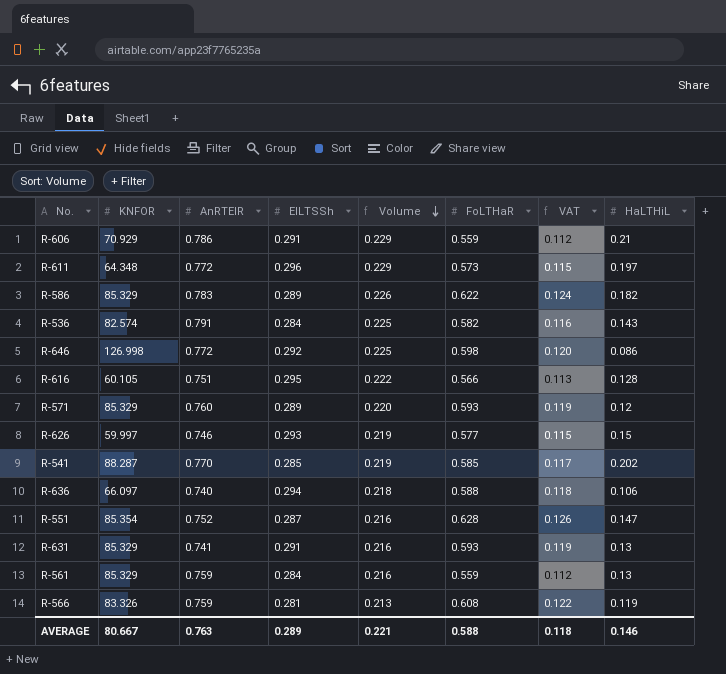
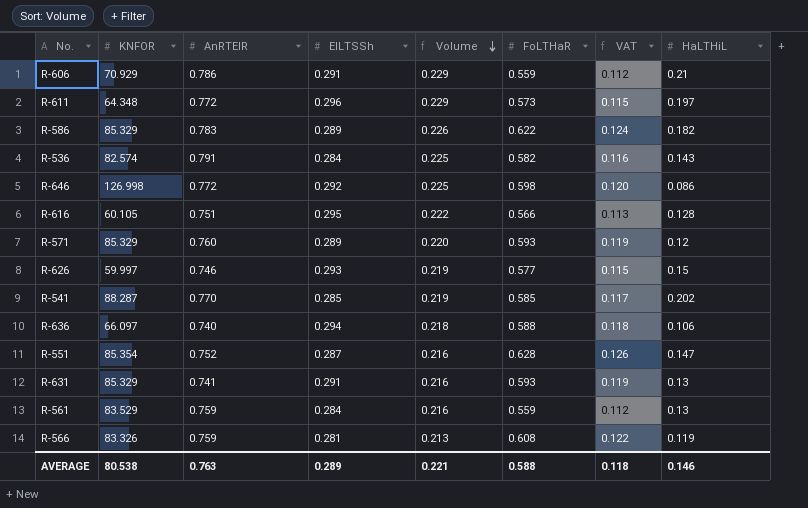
R-561 | KNFOR: 85.329 -> 83.529
AVERAGE | KNFOR: 80.667 -> 80.538

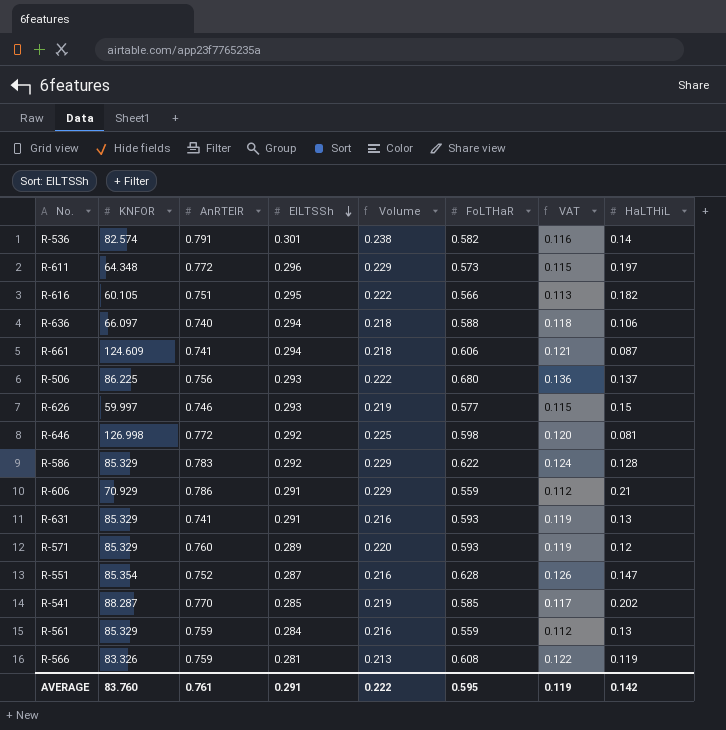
row order: Volume descending -> ElLTSSh descending
R-536 | ElLTSSh: 0.284 -> 0.301
R-536 | Volume: 0.225 -> 0.238
R-536 | HaLTHiL: 0.143 -> 0.14
R-616 | HaLTHiL: 0.128 -> 0.182
row R-661: none -> 124.609 | 0.741 | 0.294 | 0.218 | 0.606 | 0.121 | 0.087
row R-506: none -> 86.225 | 0.756 | 0.293 | 0.222 | 0.680 | 0.136 | 0.137
R-646 | HaLTHiL: 0.086 -> 0.081
R-586 | ElLTSSh: 0.289 -> 0.292
R-586 | Volume: 0.226 -> 0.229
R-586 | HaLTHiL: 0.182 -> 0.128
R-561 | KNFOR: 83.529 -> 85.329
AVERAGE | KNFOR: 80.538 -> 83.760
AVERAGE | AnRTElR: 0.763 -> 0.761
AVERAGE | ElLTSSh: 0.289 -> 0.291
AVERAGE | Volume: 0.221 -> 0.222
AVERAGE | FoLTHaR: 0.588 -> 0.595
AVERAGE | VAT: 0.118 -> 0.119
AVERAGE | HaLTHiL: 0.146 -> 0.142

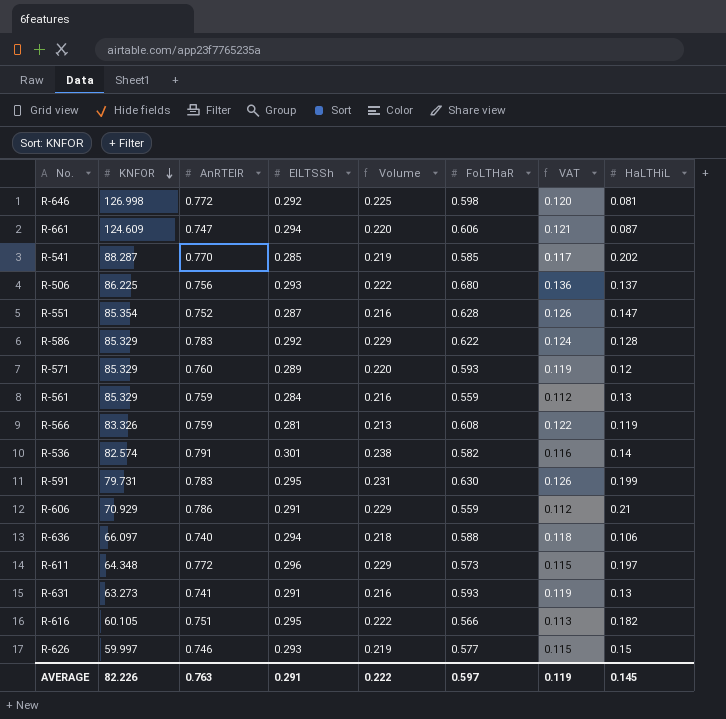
row order: ElLTSSh descending -> KNFOR descending
R-661 | AnRTElR: 0.741 -> 0.747
R-661 | Volume: 0.218 -> 0.220
row R-591: none -> 79.731 | 0.783 | 0.295 | 0.231 | 0.630 | 0.126 | 0.199
R-631 | KNFOR: 85.329 -> 63.273
AVERAGE | KNFOR: 83.760 -> 82.226
AVERAGE | AnRTElR: 0.761 -> 0.763
AVERAGE | FoLTHaR: 0.595 -> 0.597
AVERAGE | HaLTHiL: 0.142 -> 0.145

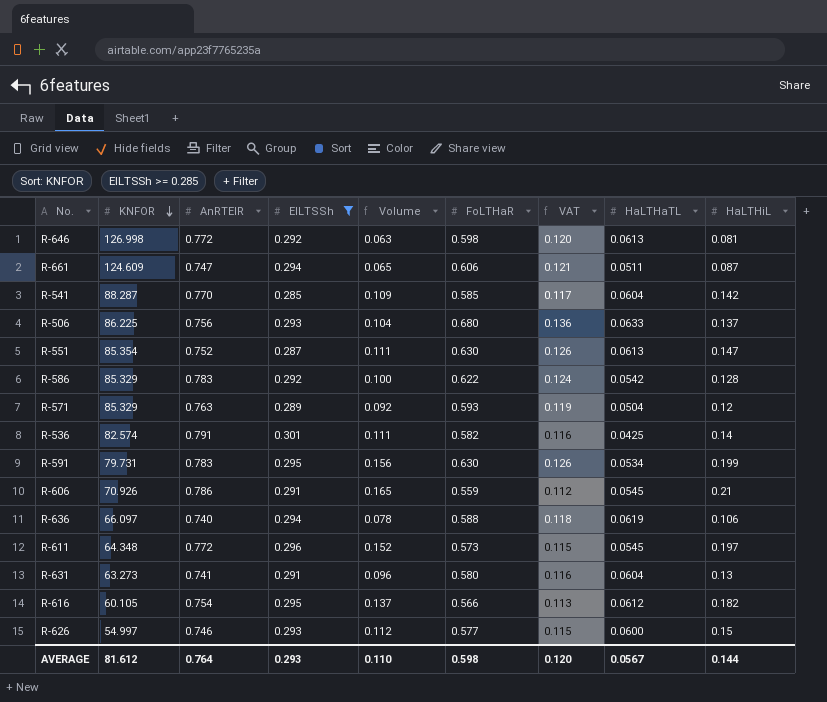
filter: none -> ElLTSSh >= 0.285
column Volume | formula: [AnRTElR] * [ElLTSSh] -> [AnRTElR] * [HaLTHiL]
column HaLTHaTL | position: none -> 8
R-541 | HaLTHiL: 0.202 -> 0.142
R-551 | FoLTHaR: 0.628 -> 0.630
R-571 | AnRTElR: 0.760 -> 0.763
R-606 | KNFOR: 70.929 -> 70.926
R-631 | FoLTHaR: 0.593 -> 0.580
R-631 | VAT: 0.119 -> 0.116
R-616 | AnRTElR: 0.751 -> 0.754
R-626 | KNFOR: 59.997 -> 54.997
AVERAGE | KNFOR: 82.226 -> 81.612
AVERAGE | AnRTElR: 0.763 -> 0.764
AVERAGE | ElLTSSh: 0.291 -> 0.293
AVERAGE | Volume: 0.222 -> 0.110
AVERAGE | FoLTHaR: 0.597 -> 0.598
AVERAGE | VAT: 0.119 -> 0.120
AVERAGE | HaLTHiL: 0.145 -> 0.144

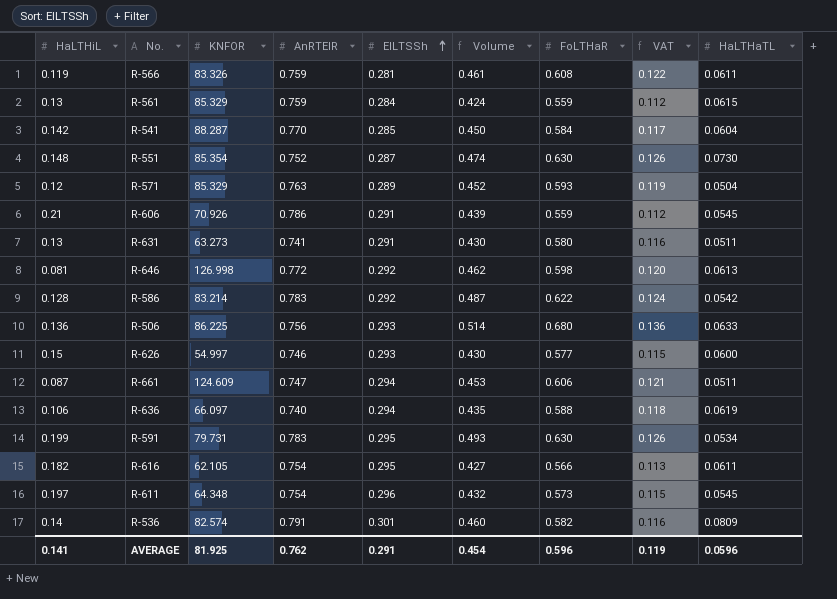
filter: ElLTSSh >= 0.285 -> none
row order: KNFOR descending -> ElLTSSh ascending
column HaLTHiL | position: 9 -> 1
column Volume | formula: [AnRTElR] * [HaLTHiL] -> [AnRTElR] * [FoLTHaR]
R-541 | FoLTHaR: 0.585 -> 0.584
R-551 | HaLTHiL: 0.147 -> 0.148
R-551 | HaLTHaTL: 0.0613 -> 0.0730
R-631 | HaLTHaTL: 0.0604 -> 0.0511
R-586 | KNFOR: 85.329 -> 83.214
R-506 | HaLTHiL: 0.137 -> 0.136
R-616 | KNFOR: 60.105 -> 62.105
R-616 | HaLTHaTL: 0.0612 -> 0.0611
R-611 | AnRTElR: 0.772 -> 0.754
R-536 | HaLTHaTL: 0.0425 -> 0.0809
AVERAGE | HaLTHiL: 0.144 -> 0.141
AVERAGE | KNFOR: 81.612 -> 81.925
AVERAGE | AnRTElR: 0.764 -> 0.762
AVERAGE | ElLTSSh: 0.293 -> 0.291
AVERAGE | Volume: 0.110 -> 0.454
AVERAGE | FoLTHaR: 0.598 -> 0.596
AVERAGE | VAT: 0.120 -> 0.119
AVERAGE | HaLTHaTL: 0.0567 -> 0.0596

